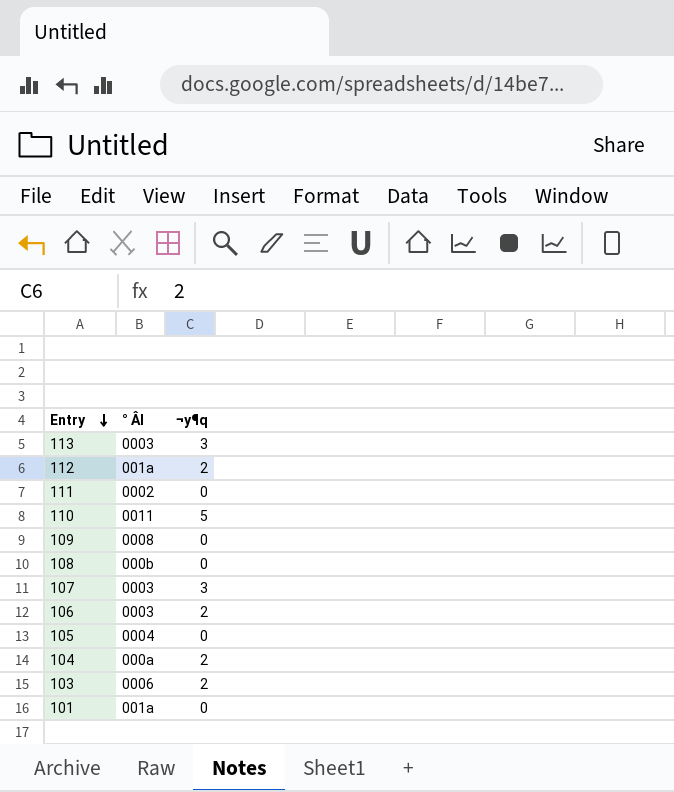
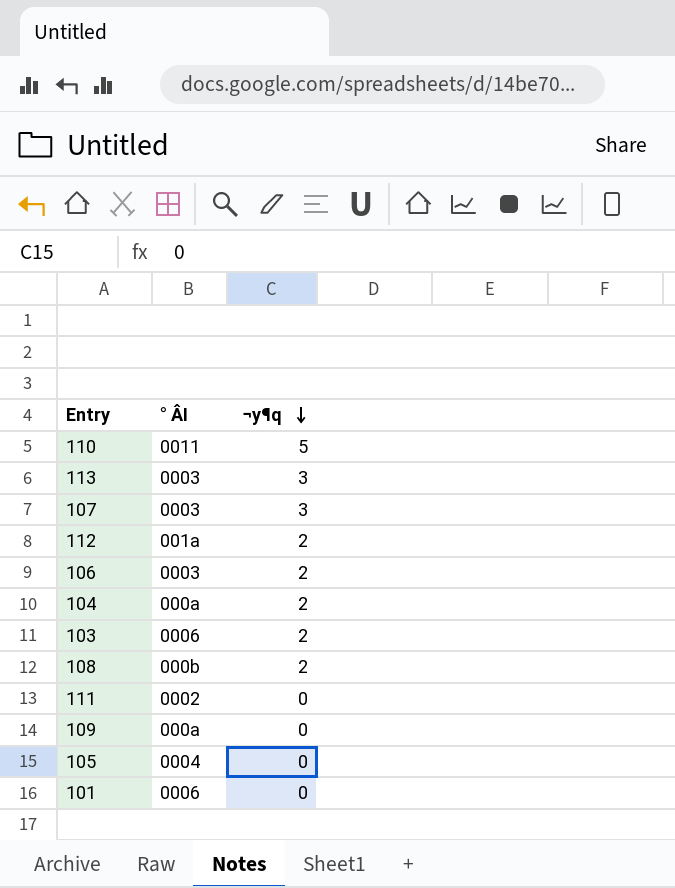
row order: Entry descending -> ¬y¶q descending
108 | ¬y¶q: 0 -> 2
109 | ° ÂI: 0008 -> 000a
101 | ° ÂI: 001a -> 0006

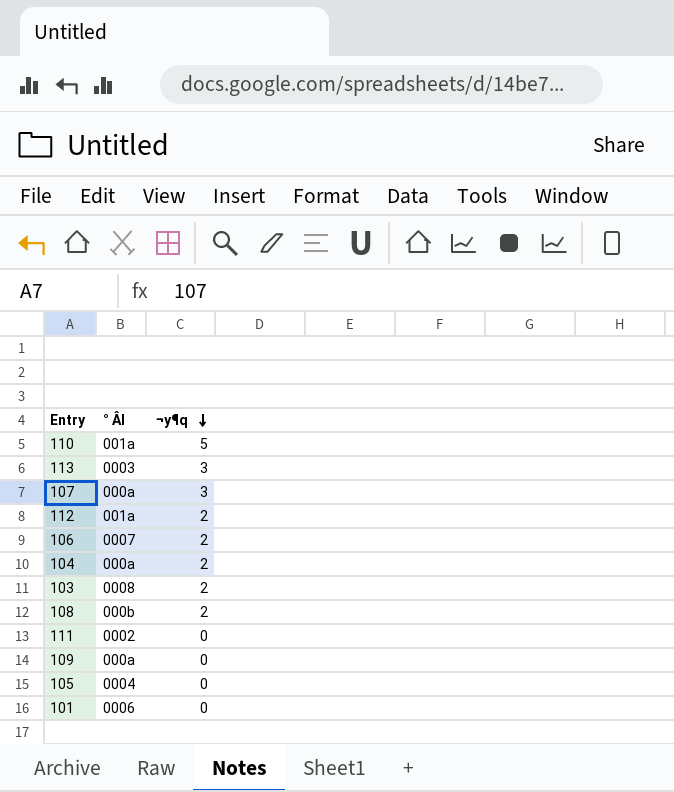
110 | ° ÂI: 0011 -> 001a
107 | ° ÂI: 0003 -> 000a
106 | ° ÂI: 0003 -> 0007
103 | ° ÂI: 0006 -> 0008

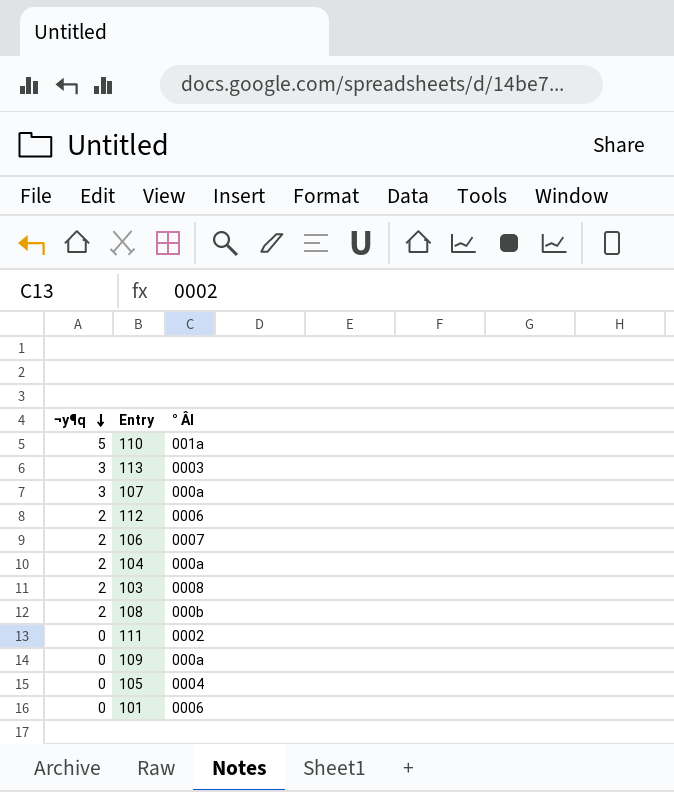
column ¬y¶q | position: 3 -> 1
112 | ° ÂI: 001a -> 0006

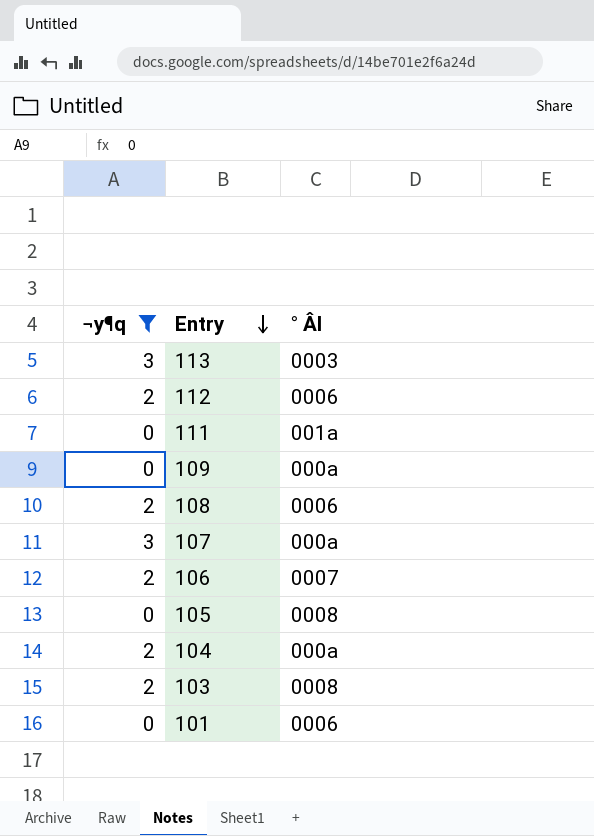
filter: none -> ¬y¶q != 5
row order: ¬y¶q descending -> Entry descending
111 | ° ÂI: 0002 -> 001a
108 | ° ÂI: 000b -> 0006
105 | ° ÂI: 0004 -> 0008

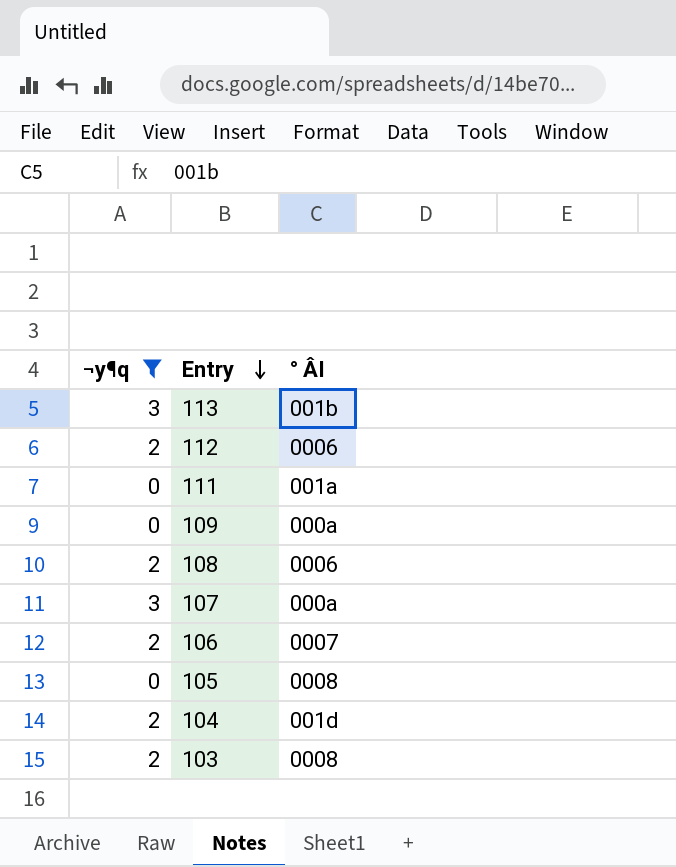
row 101: 0 | 0006 -> none
113 | ° ÂI: 0003 -> 001b
104 | ° ÂI: 000a -> 001d

